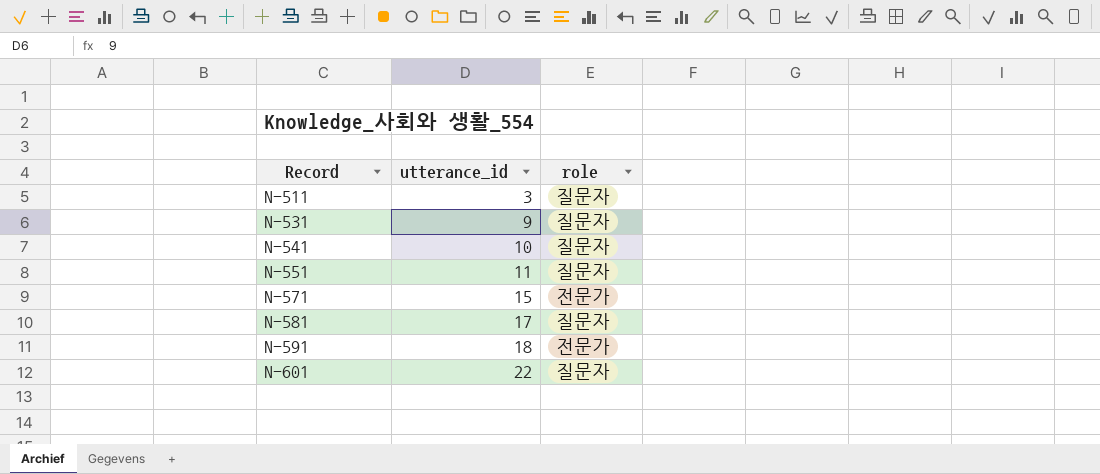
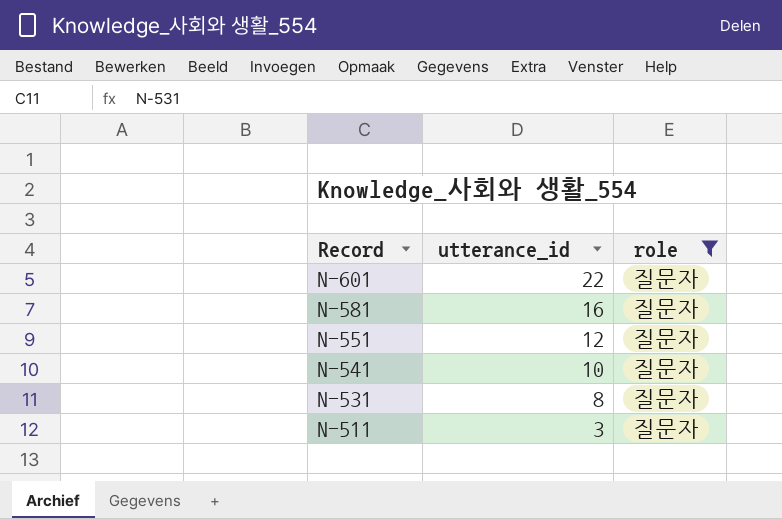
filter: none -> role = 질문자
row order: Record ascending -> Record descending
N-581 | utterance_id: 17 -> 16
N-551 | utterance_id: 11 -> 12
N-531 | utterance_id: 9 -> 8

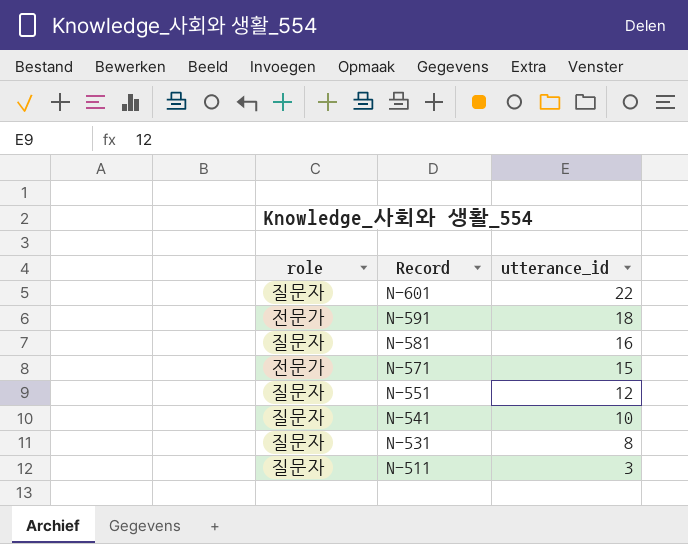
filter: role = 질문자 -> none
column role | position: 3 -> 1

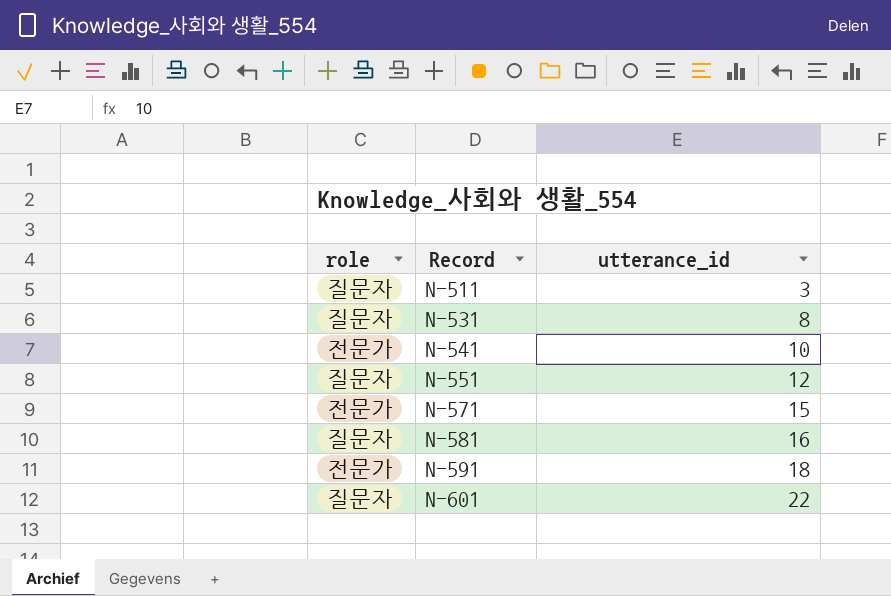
row order: Record descending -> Record ascending
N-541 | role: 질문자 -> 전문가

